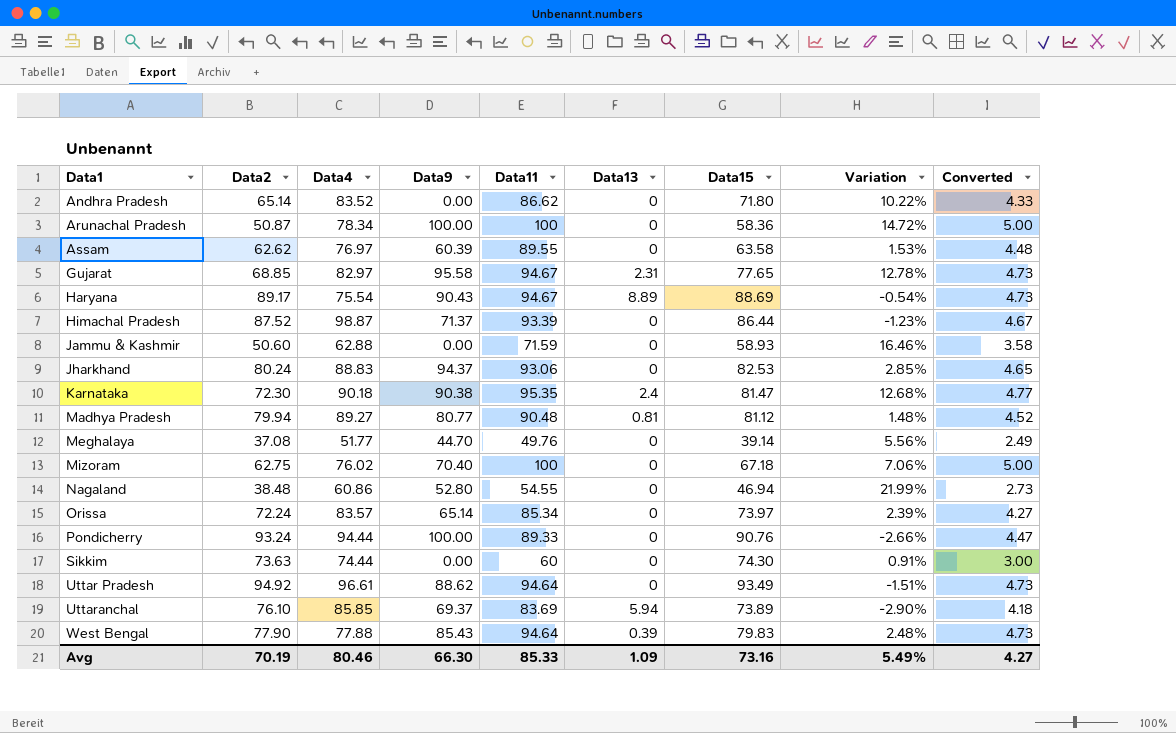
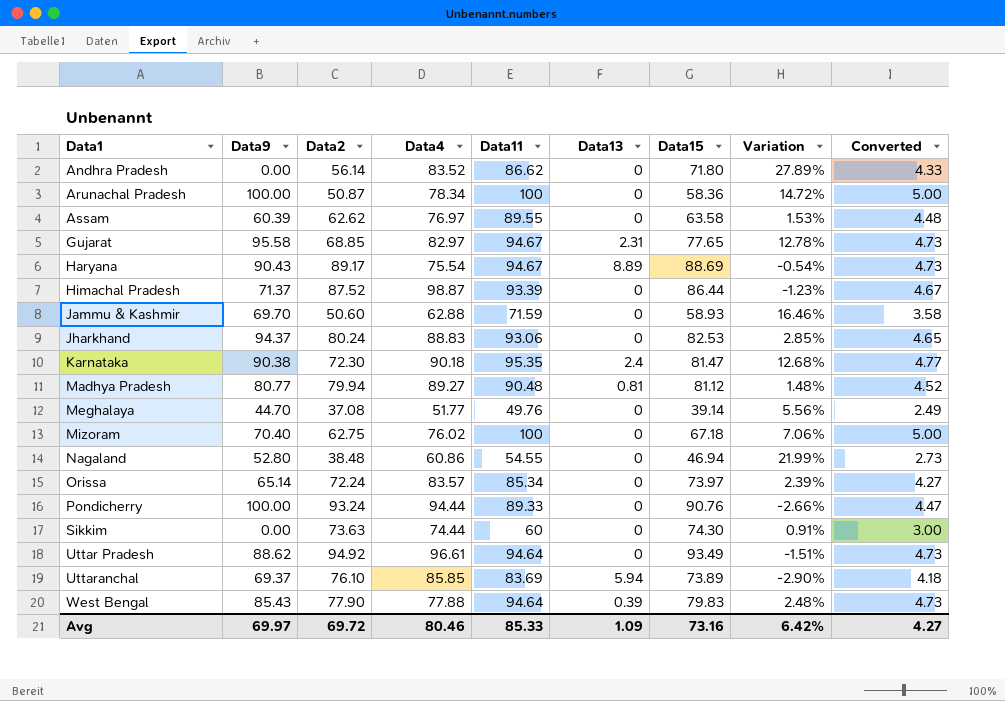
column Data9 | position: 4 -> 2
Andhra Pradesh | Data2: 65.14 -> 56.14
Andhra Pradesh | Variation: 10.22% -> 27.89%
Jammu & Kashmir | Data9: 0.00 -> 69.70
Avg | Data9: 66.30 -> 69.97
Avg | Data2: 70.19 -> 69.72
Avg | Variation: 5.49% -> 6.42%

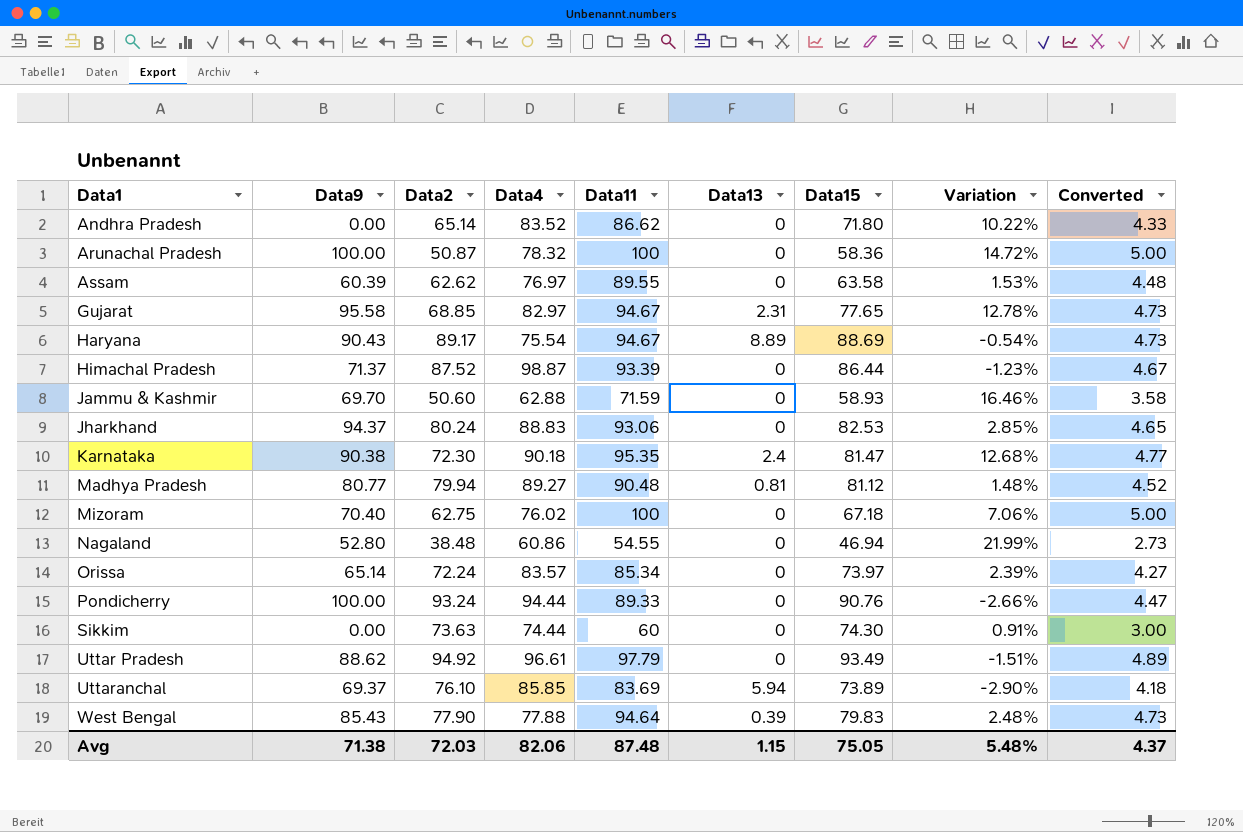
row Meghalaya: 44.70 | 37.08 | 51.77 | 49.76 | 0 | 39.14 | 5.56% | 2.49 -> none
Andhra Pradesh | Data2: 56.14 -> 65.14
Andhra Pradesh | Variation: 27.89% -> 10.22%
Arunachal Pradesh | Data4: 78.34 -> 78.32
Uttar Pradesh | Data11: 94.64 -> 97.79
Uttar Pradesh | Converted: 4.73 -> 4.89
Avg | Data9: 69.97 -> 71.38
Avg | Data2: 69.72 -> 72.03
Avg | Data4: 80.46 -> 82.06
Avg | Data11: 85.33 -> 87.48
Avg | Data13: 1.09 -> 1.15
Avg | Data15: 73.16 -> 75.05
Avg | Variation: 6.42% -> 5.48%
Avg | Converted: 4.27 -> 4.37

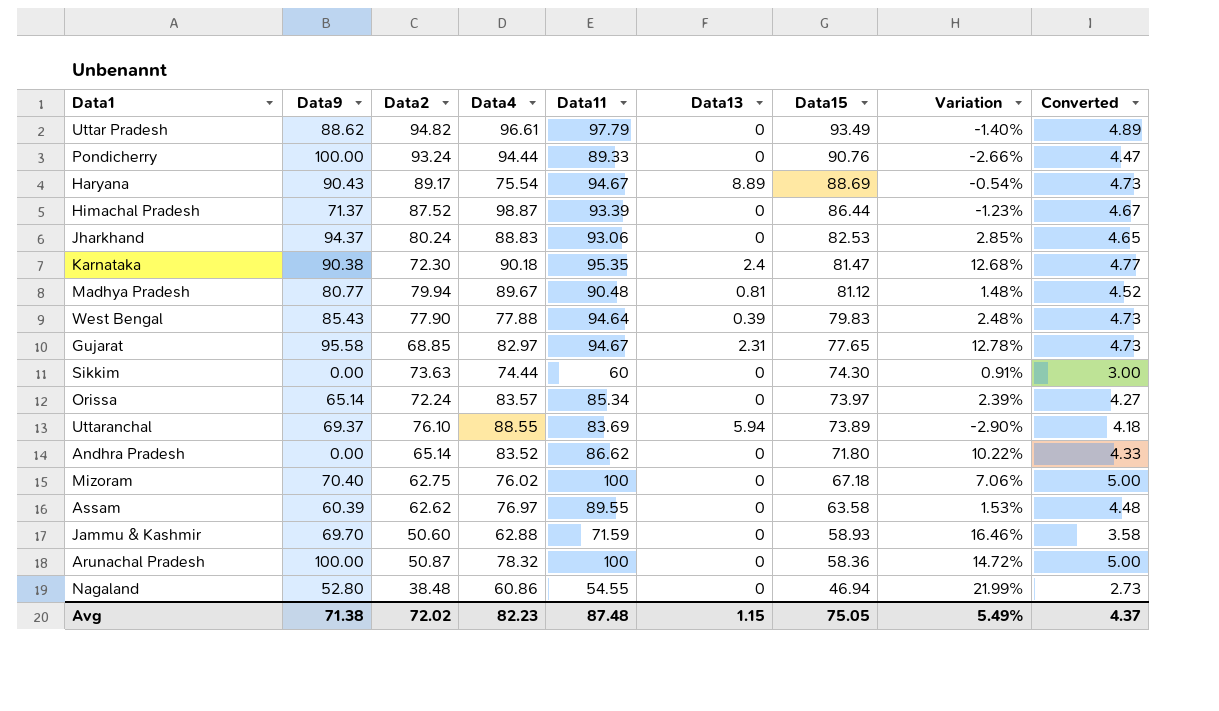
row order: Data1 ascending -> Data15 descending
Uttar Pradesh | Data2: 94.92 -> 94.82
Uttar Pradesh | Variation: -1.51% -> -1.40%
Madhya Pradesh | Data4: 89.27 -> 89.67
Uttaranchal | Data4: 85.85 -> 88.55
Avg | Data2: 72.03 -> 72.02
Avg | Data4: 82.06 -> 82.23
Avg | Variation: 5.48% -> 5.49%

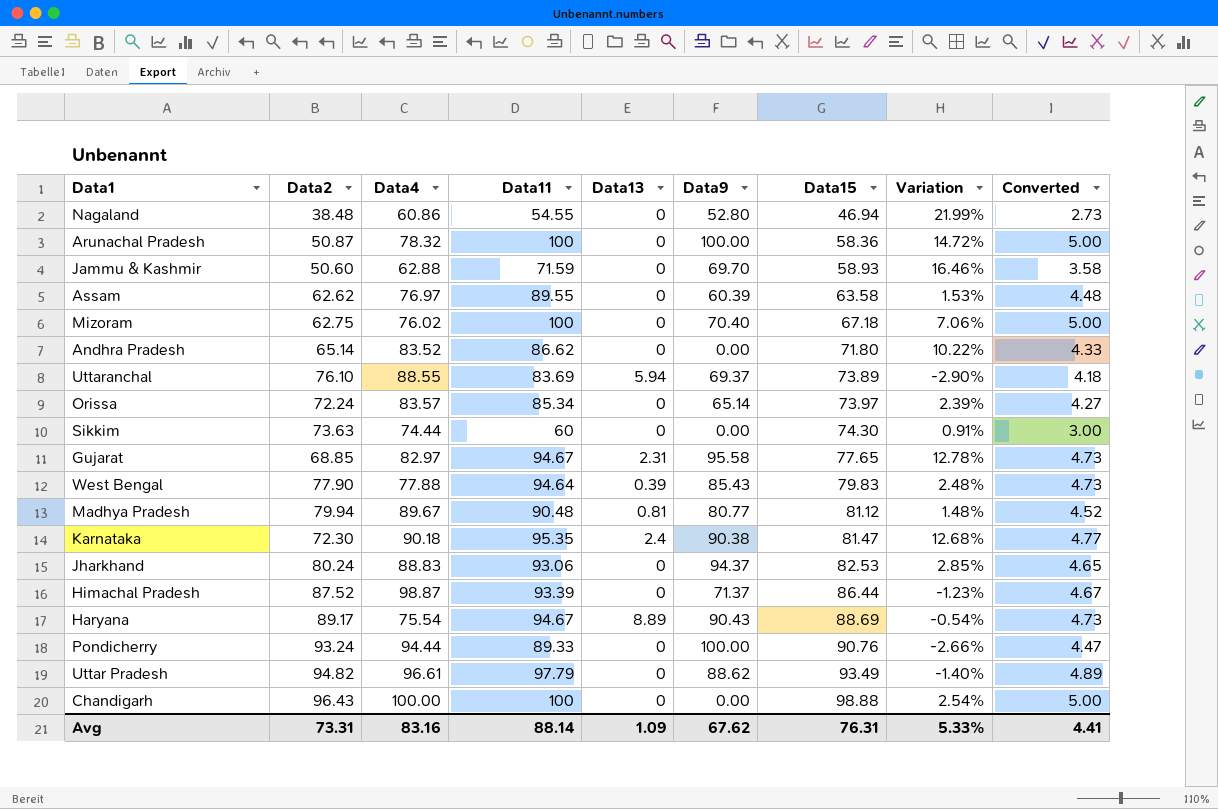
row order: Data15 descending -> Data15 ascending
column Data9 | position: 2 -> 6
row Chandigarh: none -> 96.43 | 100.00 | 100 | 0 | 0.00 | 98.88 | 2.54% | 5.00
Avg | Data2: 72.02 -> 73.31
Avg | Data4: 82.23 -> 83.16
Avg | Data11: 87.48 -> 88.14
Avg | Data13: 1.15 -> 1.09
Avg | Data9: 71.38 -> 67.62
Avg | Data15: 75.05 -> 76.31
Avg | Variation: 5.49% -> 5.33%
Avg | Converted: 4.37 -> 4.41

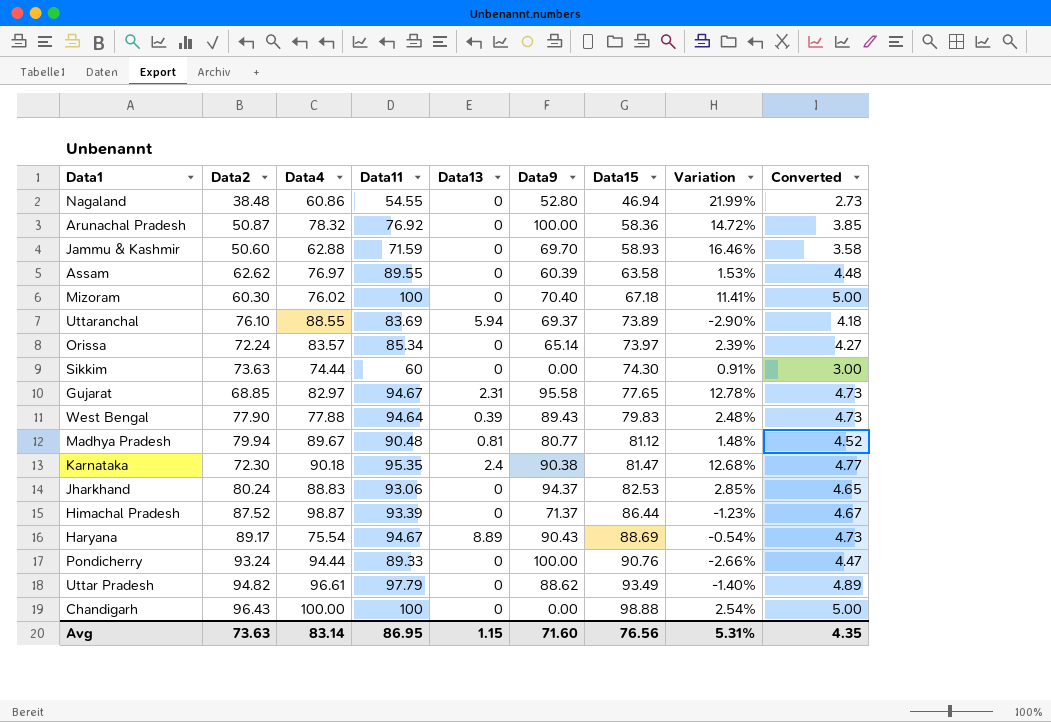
row Andhra Pradesh: 65.14 | 83.52 | 86.62 | 0 | 0.00 | 71.80 | 10.22% | 4.33 -> none
Arunachal Pradesh | Data11: 100 -> 76.92
Arunachal Pradesh | Converted: 5.00 -> 3.85
Mizoram | Data2: 62.75 -> 60.30
Mizoram | Variation: 7.06% -> 11.41%
West Bengal | Data9: 85.43 -> 89.43
Avg | Data2: 73.31 -> 73.63
Avg | Data4: 83.16 -> 83.14
Avg | Data11: 88.14 -> 86.95
Avg | Data13: 1.09 -> 1.15
Avg | Data9: 67.62 -> 71.60
Avg | Data15: 76.31 -> 76.56
Avg | Variation: 5.33% -> 5.31%
Avg | Converted: 4.41 -> 4.35

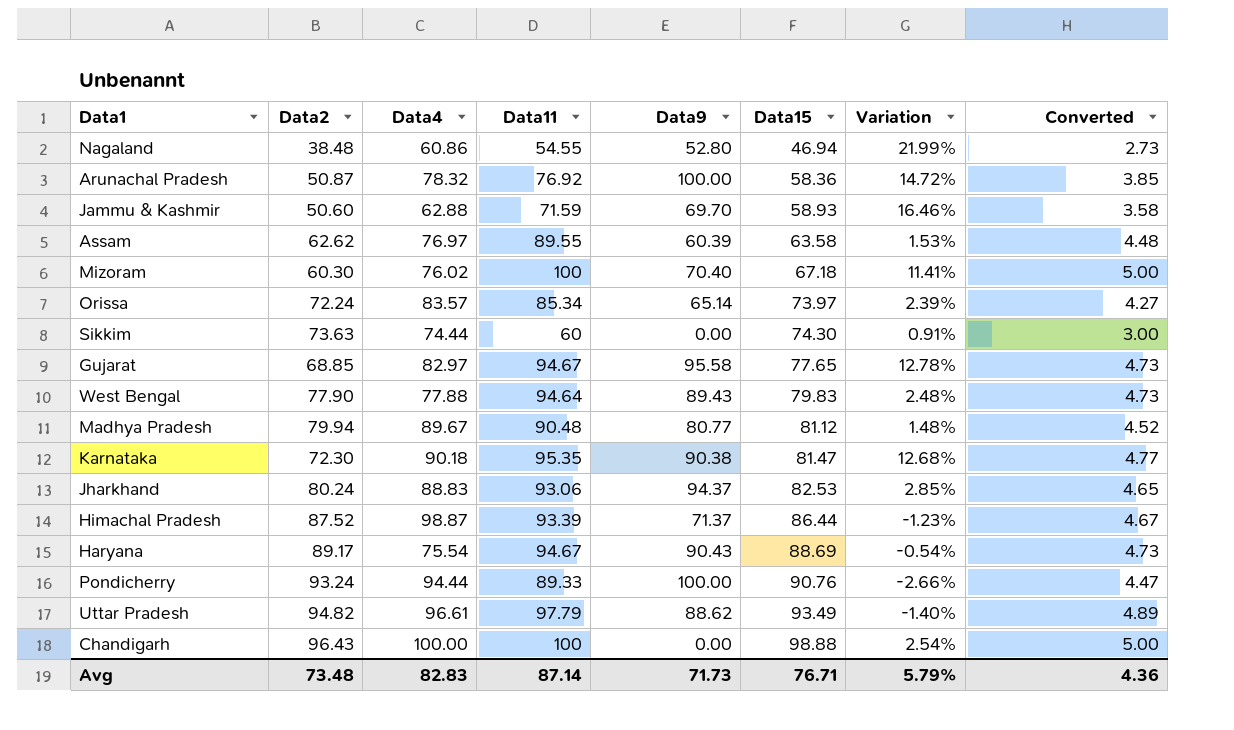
column Data13 | position: 5 -> none
row Uttaranchal: 76.10 | 88.55 | 83.69 | 5.94 | 69.37 | 73.89 | -2.90% | 4.18 -> none
Avg | Data2: 73.63 -> 73.48
Avg | Data4: 83.14 -> 82.83
Avg | Data11: 86.95 -> 87.14
Avg | Data9: 71.60 -> 71.73
Avg | Data15: 76.56 -> 76.71
Avg | Variation: 5.31% -> 5.79%
Avg | Converted: 4.35 -> 4.36

